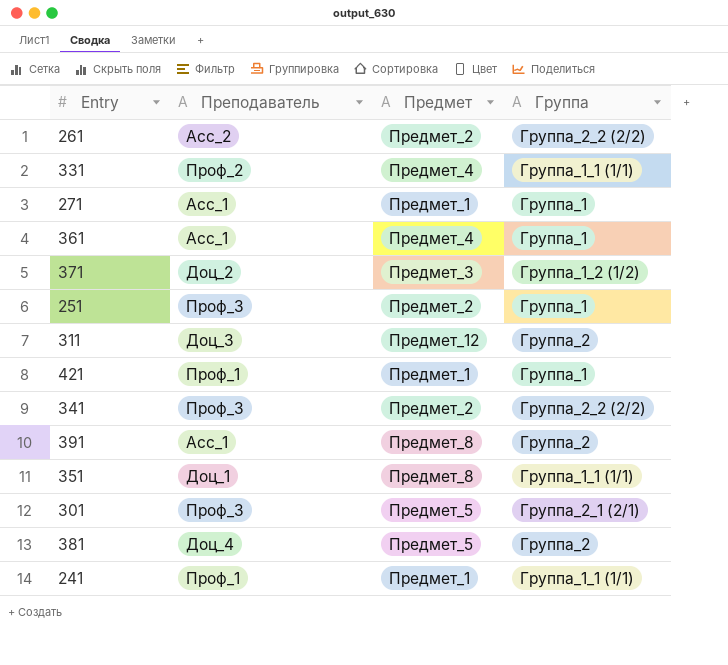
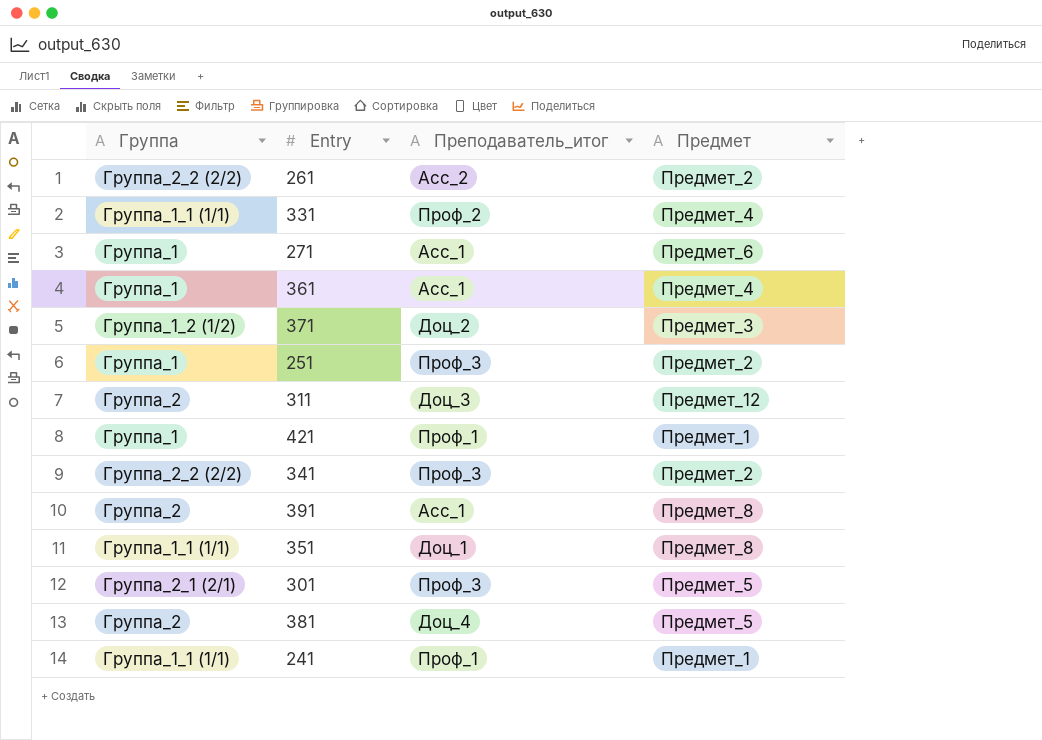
column Группа | position: 4 -> 1
column name: Преподаватель -> Преподаватель_итог
271 | Предмет: Предмет_1 -> Предмет_6

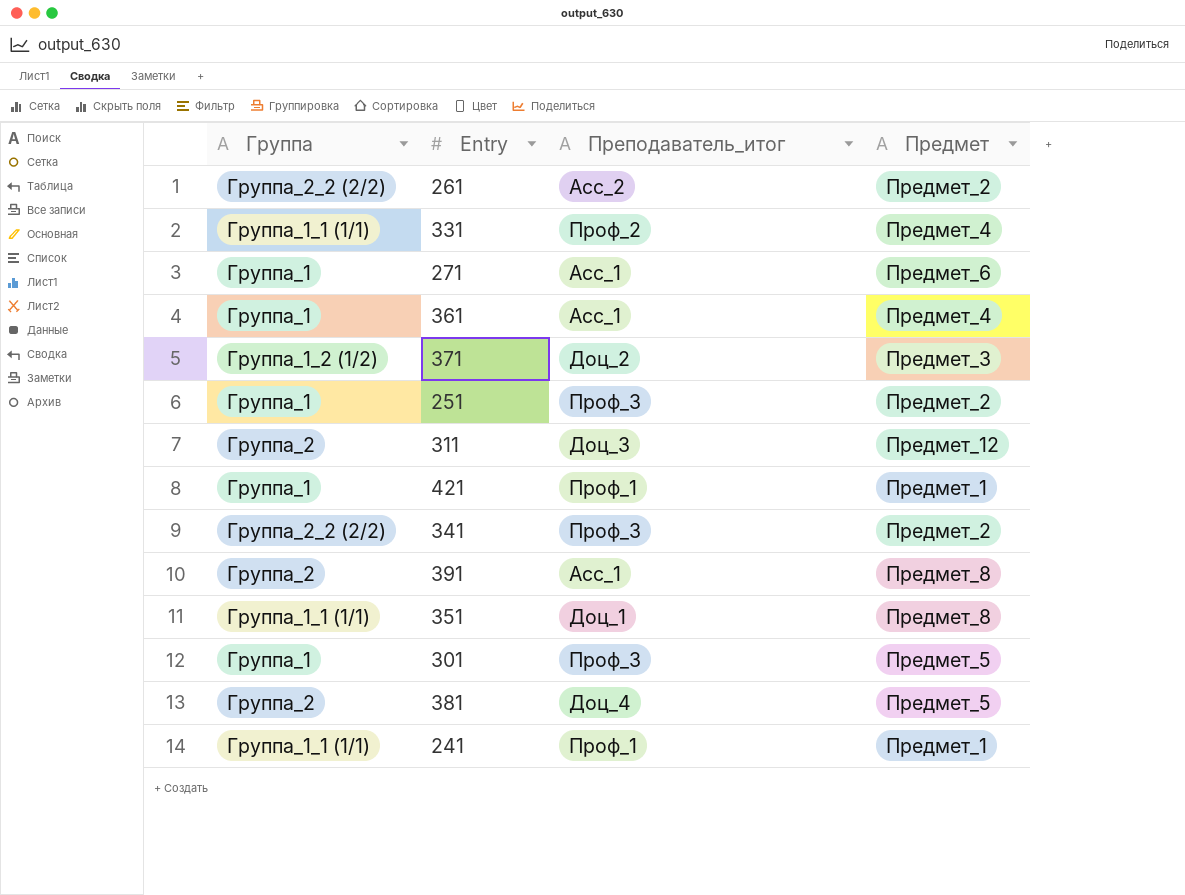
301 | Группа: Группа_2_1 (2/1) -> Группа_1

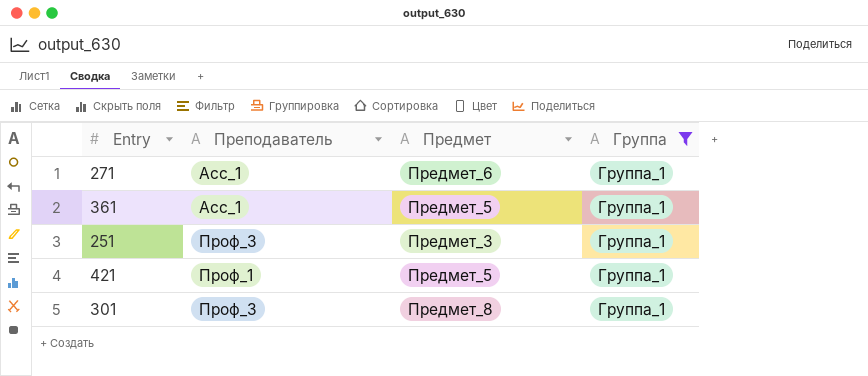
filter: none -> Группа = Группа_1
column name: Преподаватель_итог -> Преподаватель
column Группа | position: 1 -> 4
361 | Предмет: Предмет_4 -> Предмет_5
251 | Предмет: Предмет_2 -> Предмет_3
421 | Предмет: Предмет_1 -> Предмет_5
301 | Предмет: Предмет_5 -> Предмет_8

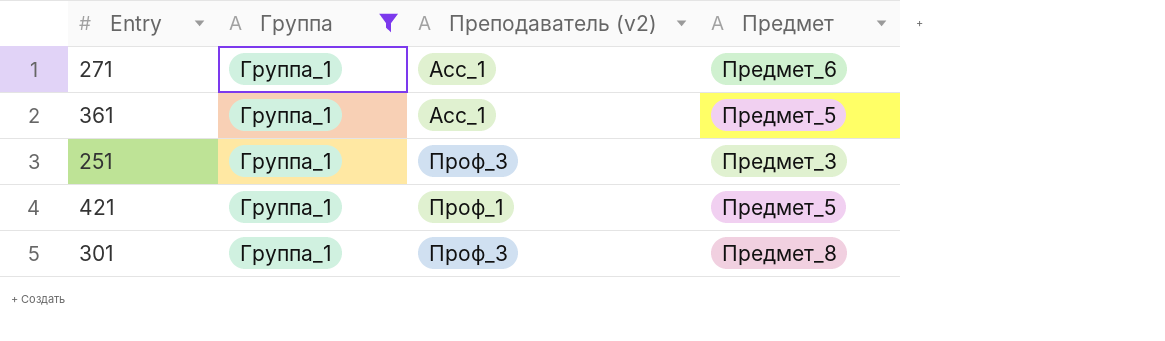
column Группа | position: 4 -> 2
column name: Преподаватель -> Преподаватель (v2)

